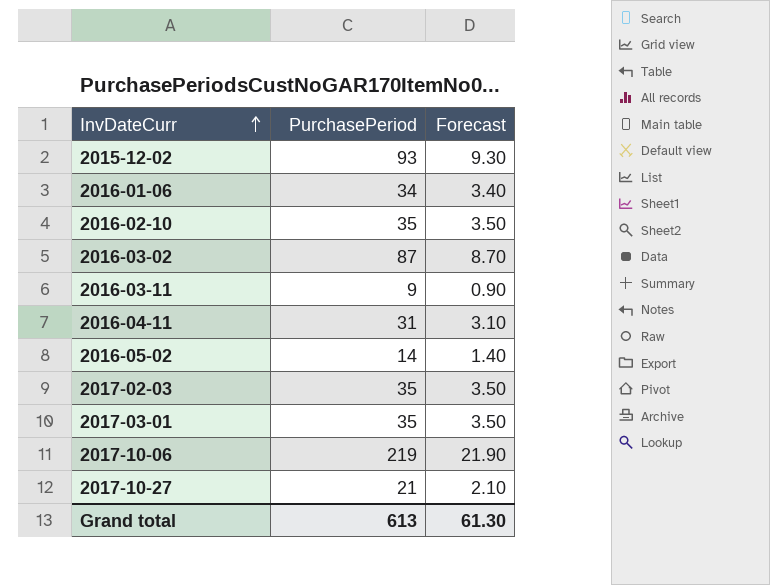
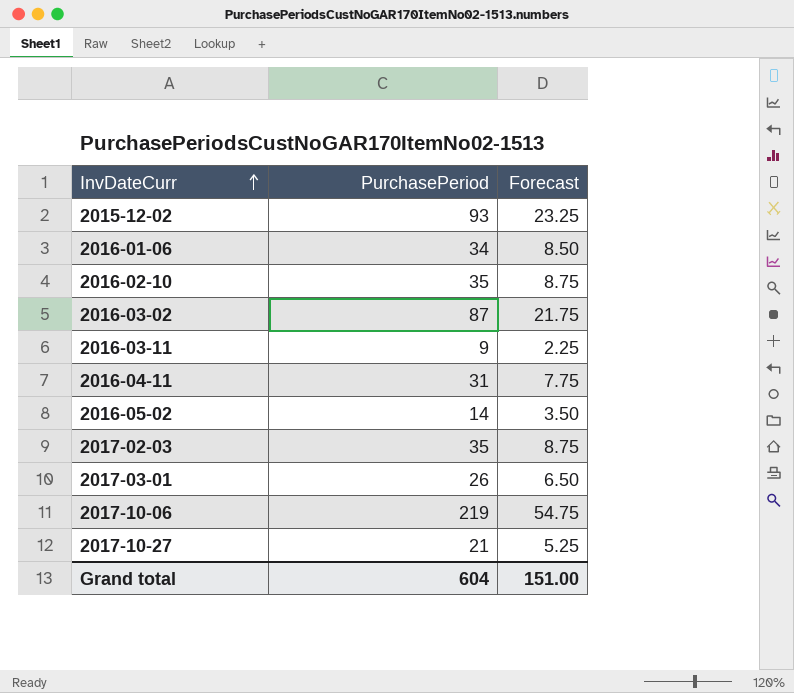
column Forecast | formula: [PurchasePeriod] * 0.1 -> [PurchasePeriod] * 0.25
2017-03-01 | PurchasePeriod: 35 -> 26
Grand total | PurchasePeriod: 613 -> 604
Grand total | Forecast: 61.30 -> 151.00

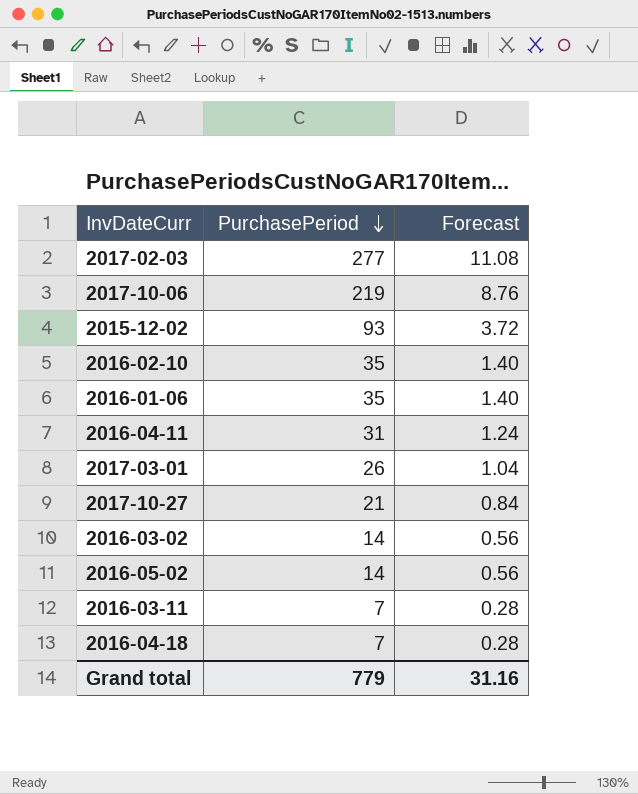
row order: InvDateCurr ascending -> PurchasePeriod descending
column Forecast | formula: [PurchasePeriod] * 0.25 -> [PurchasePeriod] * 0.04
2017-02-03 | PurchasePeriod: 35 -> 277
2016-01-06 | PurchasePeriod: 34 -> 35
2016-03-02 | PurchasePeriod: 87 -> 14
2016-03-11 | PurchasePeriod: 9 -> 7
row 2016-04-18: none -> 7 | 0.28
Grand total | PurchasePeriod: 604 -> 779
Grand total | Forecast: 151.00 -> 31.16

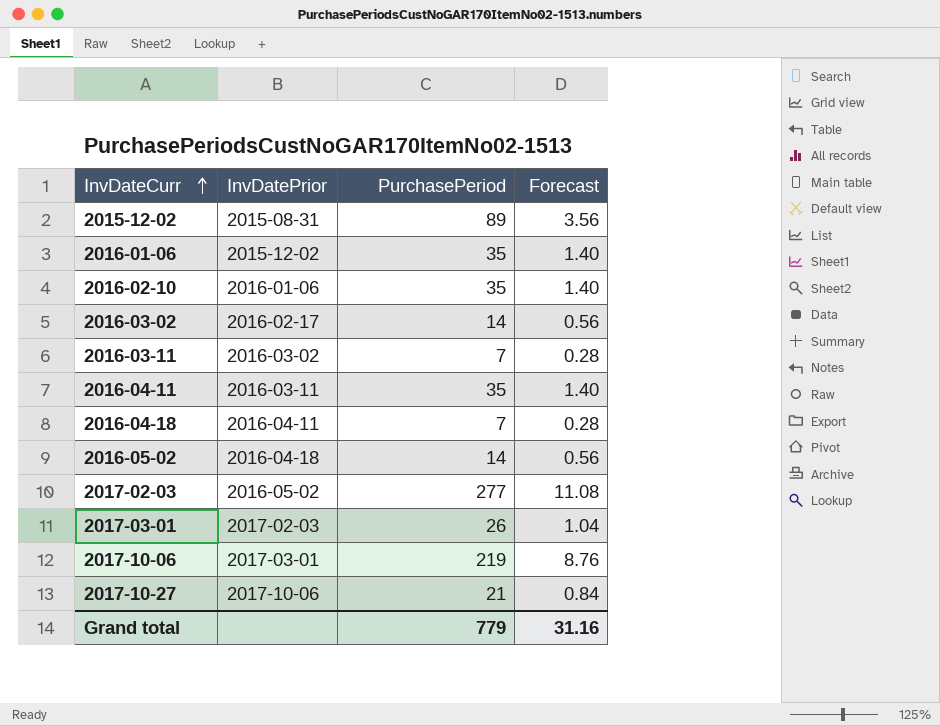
row order: PurchasePeriod descending -> InvDateCurr ascending
column InvDatePrior | position: none -> 2
2015-12-02 | PurchasePeriod: 93 -> 89
2015-12-02 | Forecast: 3.72 -> 3.56
2016-04-11 | PurchasePeriod: 31 -> 35
2016-04-11 | Forecast: 1.24 -> 1.40

